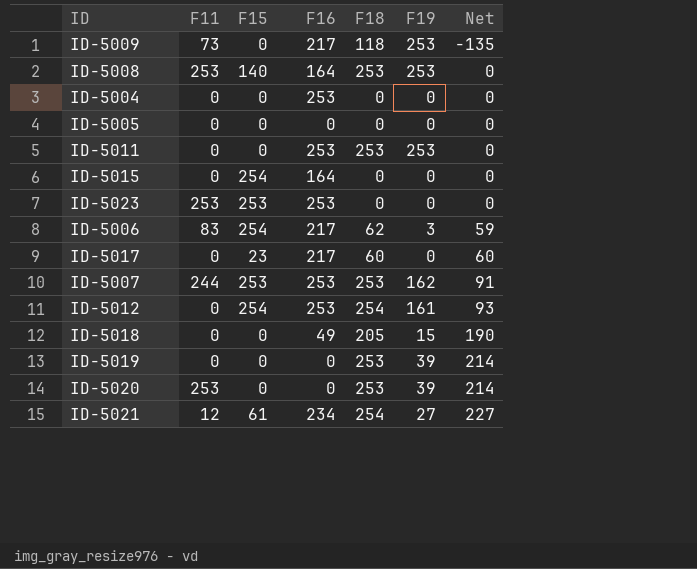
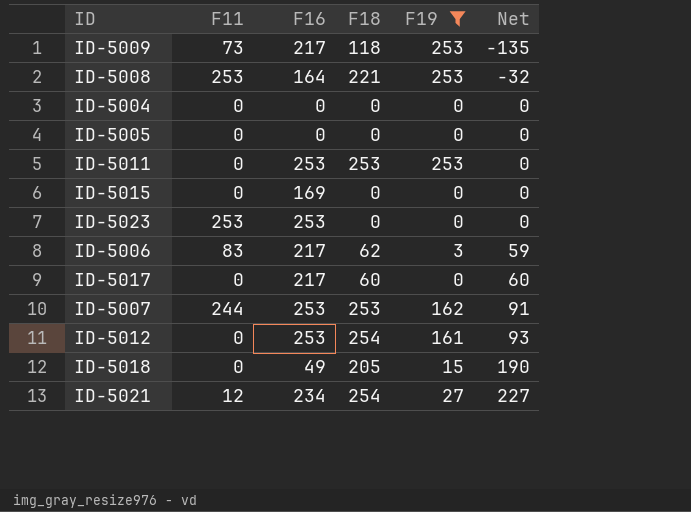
filter: none -> F19 != 39
column F15 | position: 3 -> none
ID-5008 | F18: 253 -> 221
ID-5008 | Net: 0 -> -32
ID-5004 | F16: 253 -> 0
ID-5015 | F16: 164 -> 169

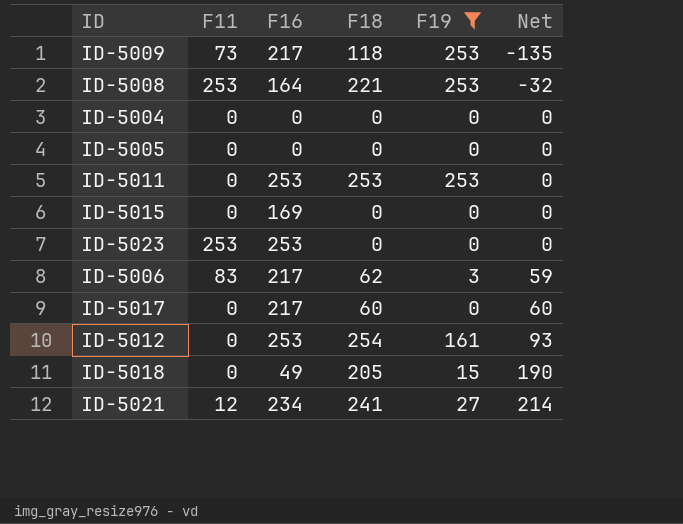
row ID-5007: 244 | 253 | 253 | 162 | 91 -> none
ID-5021 | F18: 254 -> 241
ID-5021 | Net: 227 -> 214

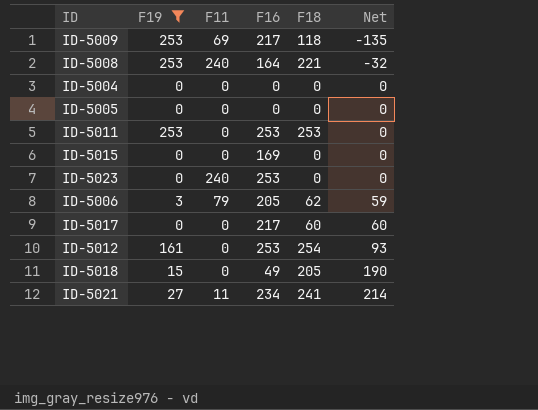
column F19 | position: 5 -> 2
ID-5009 | F11: 73 -> 69
ID-5008 | F11: 253 -> 240
ID-5023 | F11: 253 -> 240
ID-5006 | F11: 83 -> 79
ID-5006 | F16: 217 -> 205
ID-5021 | F11: 12 -> 11

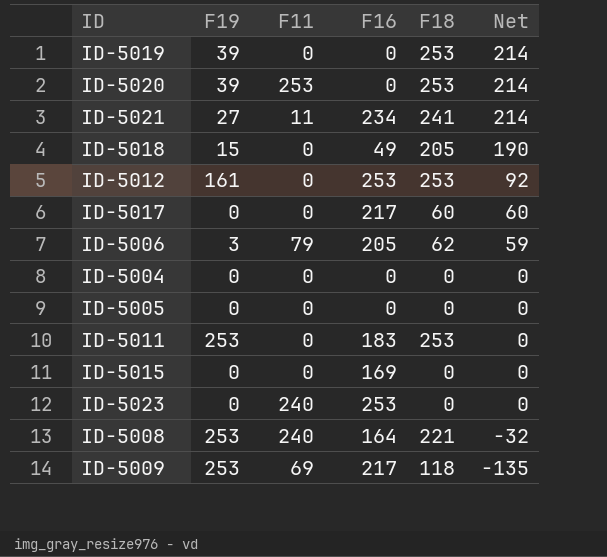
filter: F19 != 39 -> none
row order: Net ascending -> Net descending
ID-5012 | F18: 254 -> 253
ID-5012 | Net: 93 -> 92
ID-5011 | F16: 253 -> 183

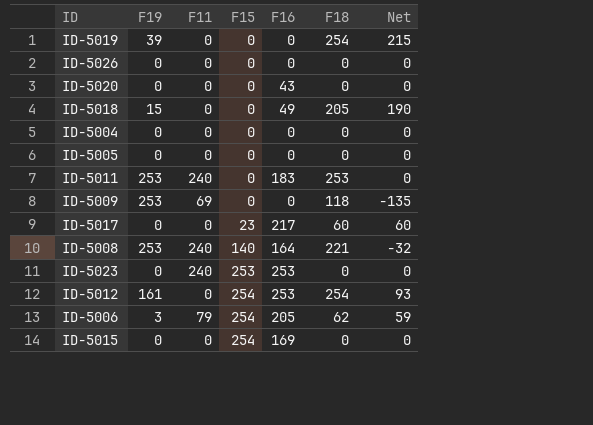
row order: Net descending -> F15 ascending
column F15 | position: none -> 4
row ID-5021: 27 | 11 | 234 | 241 | 214 -> none
ID-5019 | F18: 253 -> 254
ID-5019 | Net: 214 -> 215
row ID-5026: none -> 0 | 0 | 0 | 0 | 0 | 0
ID-5020 | F19: 39 -> 0
ID-5020 | F11: 253 -> 0
ID-5020 | F16: 0 -> 43
ID-5020 | F18: 253 -> 0
ID-5020 | Net: 214 -> 0
ID-5011 | F11: 0 -> 240
ID-5009 | F16: 217 -> 0
ID-5012 | F18: 253 -> 254
ID-5012 | Net: 92 -> 93

